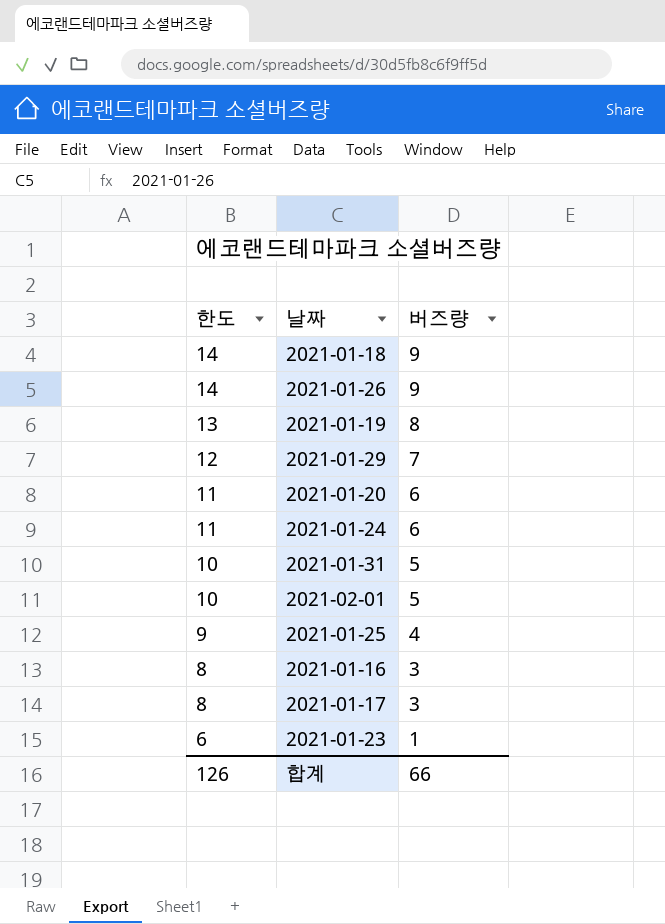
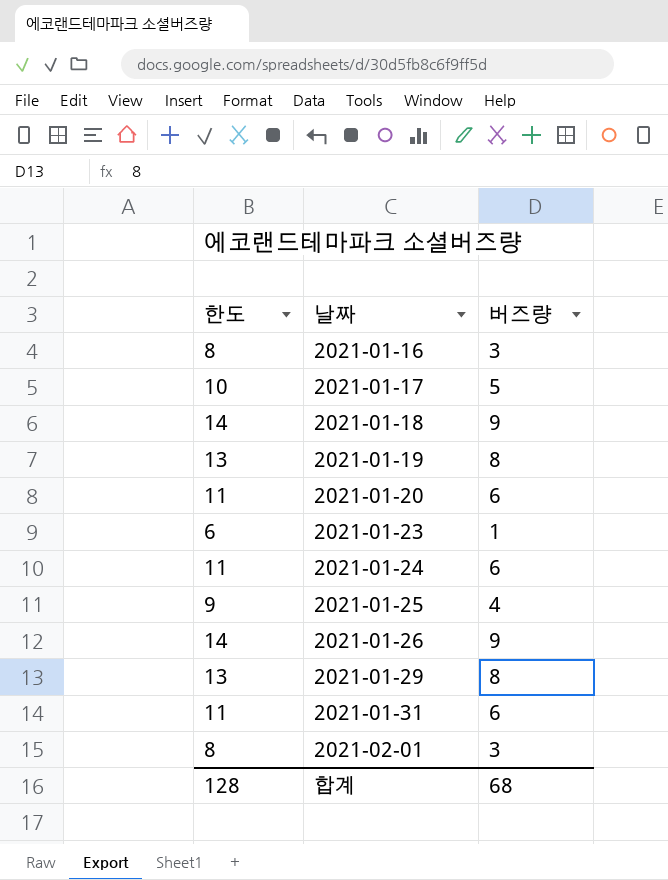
row order: 한도 descending -> 날짜 ascending
2021-01-17 | 한도: 8 -> 10
2021-01-17 | 버즈량: 3 -> 5
2021-01-29 | 한도: 12 -> 13
2021-01-29 | 버즈량: 7 -> 8
2021-01-31 | 한도: 10 -> 11
2021-01-31 | 버즈량: 5 -> 6
2021-02-01 | 한도: 10 -> 8
2021-02-01 | 버즈량: 5 -> 3
합계 | 한도: 126 -> 128
합계 | 버즈량: 66 -> 68

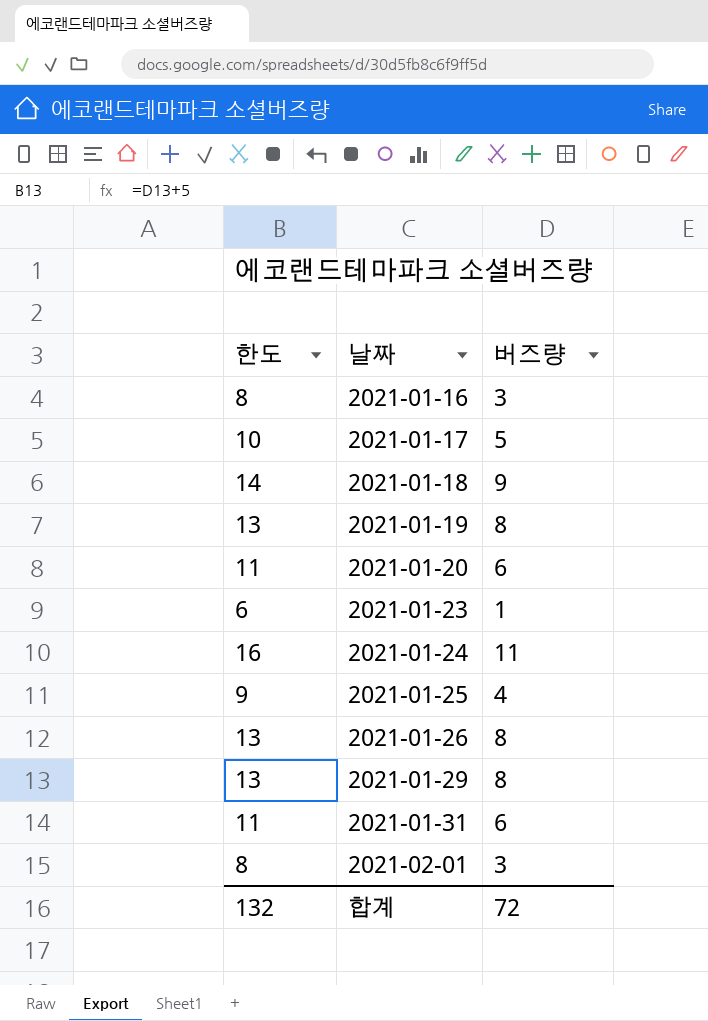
2021-01-24 | 한도: 11 -> 16
2021-01-24 | 버즈량: 6 -> 11
2021-01-26 | 한도: 14 -> 13
2021-01-26 | 버즈량: 9 -> 8
합계 | 한도: 128 -> 132
합계 | 버즈량: 68 -> 72

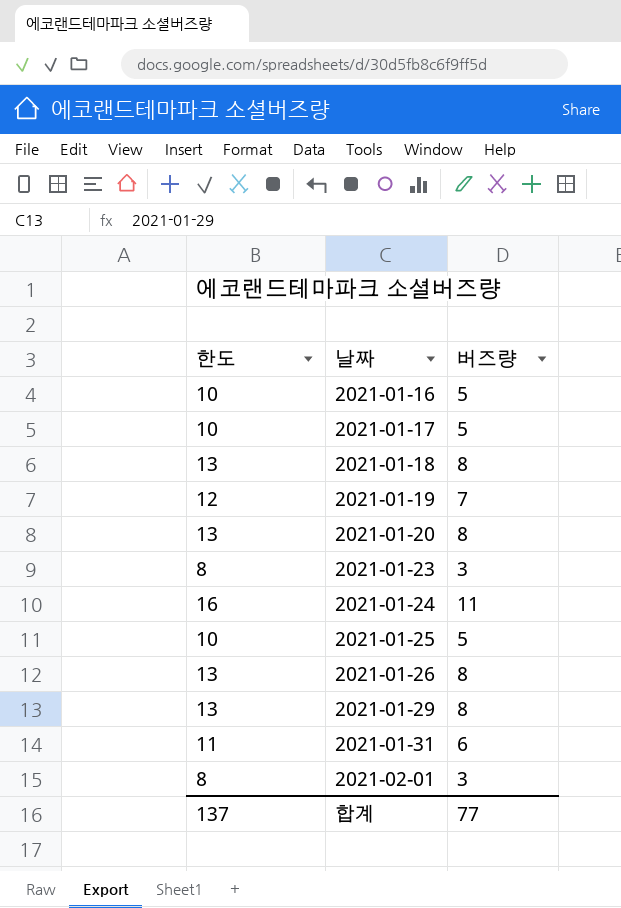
2021-01-16 | 한도: 8 -> 10
2021-01-16 | 버즈량: 3 -> 5
2021-01-18 | 한도: 14 -> 13
2021-01-18 | 버즈량: 9 -> 8
2021-01-19 | 한도: 13 -> 12
2021-01-19 | 버즈량: 8 -> 7
2021-01-20 | 한도: 11 -> 13
2021-01-20 | 버즈량: 6 -> 8
2021-01-23 | 한도: 6 -> 8
2021-01-23 | 버즈량: 1 -> 3
2021-01-25 | 한도: 9 -> 10
2021-01-25 | 버즈량: 4 -> 5
합계 | 한도: 132 -> 137
합계 | 버즈량: 72 -> 77

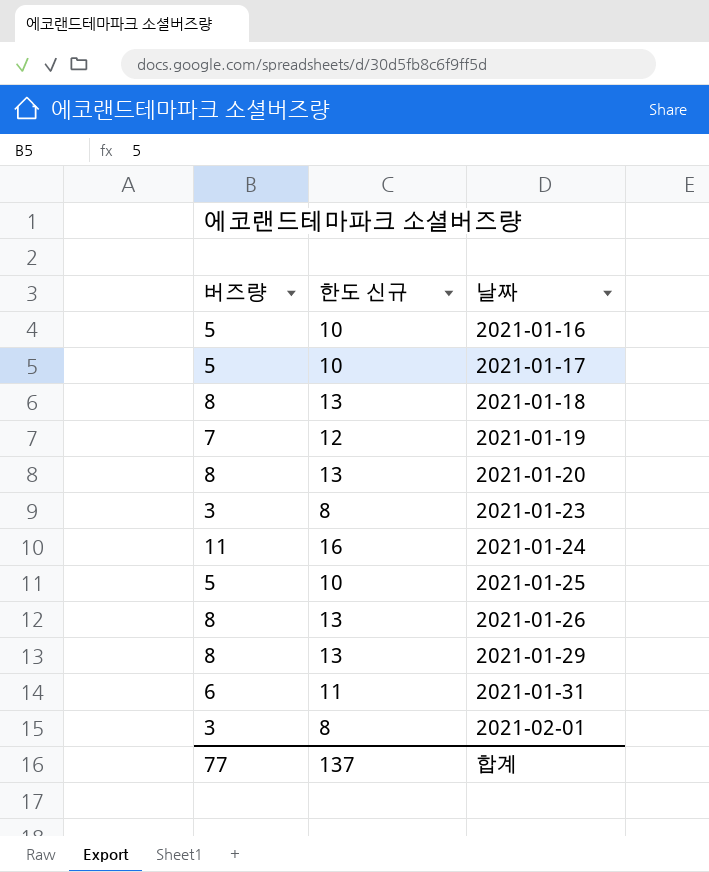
column 버즈량 | position: 3 -> 1
column name: 한도 -> 한도 신규

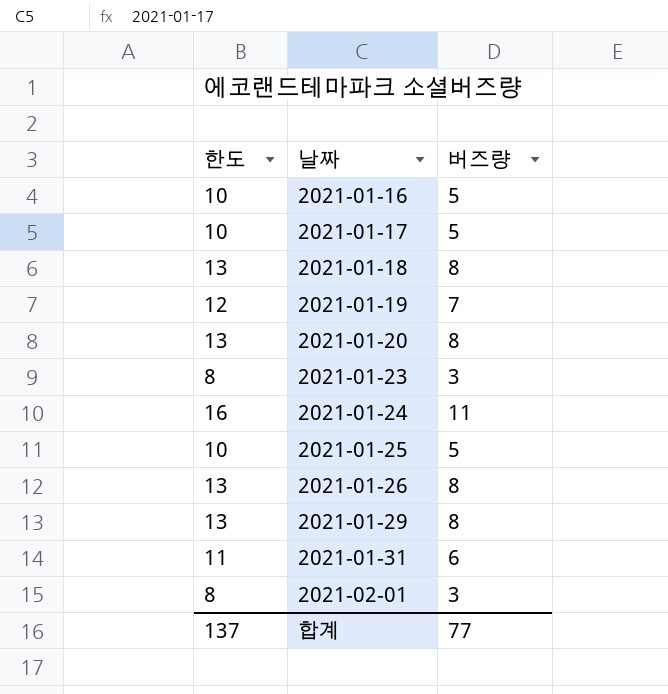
column name: 한도 신규 -> 한도
column 버즈량 | position: 1 -> 3

